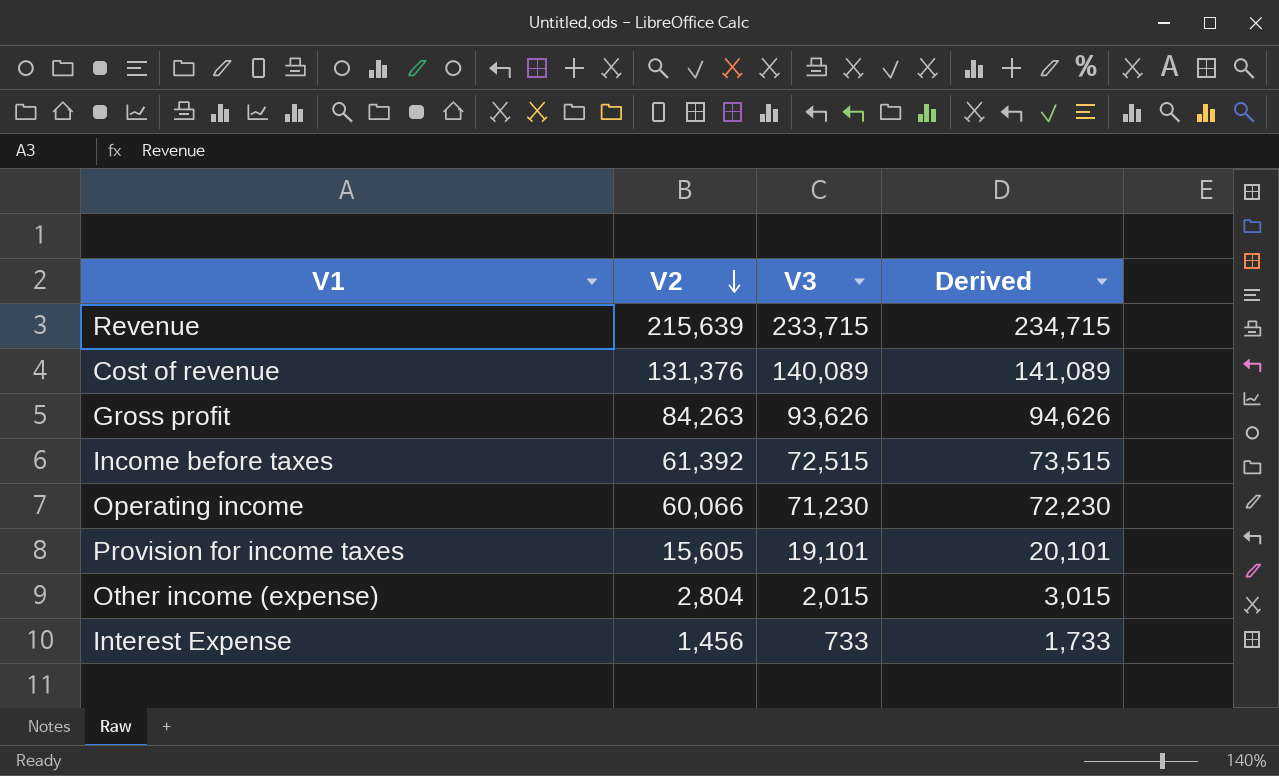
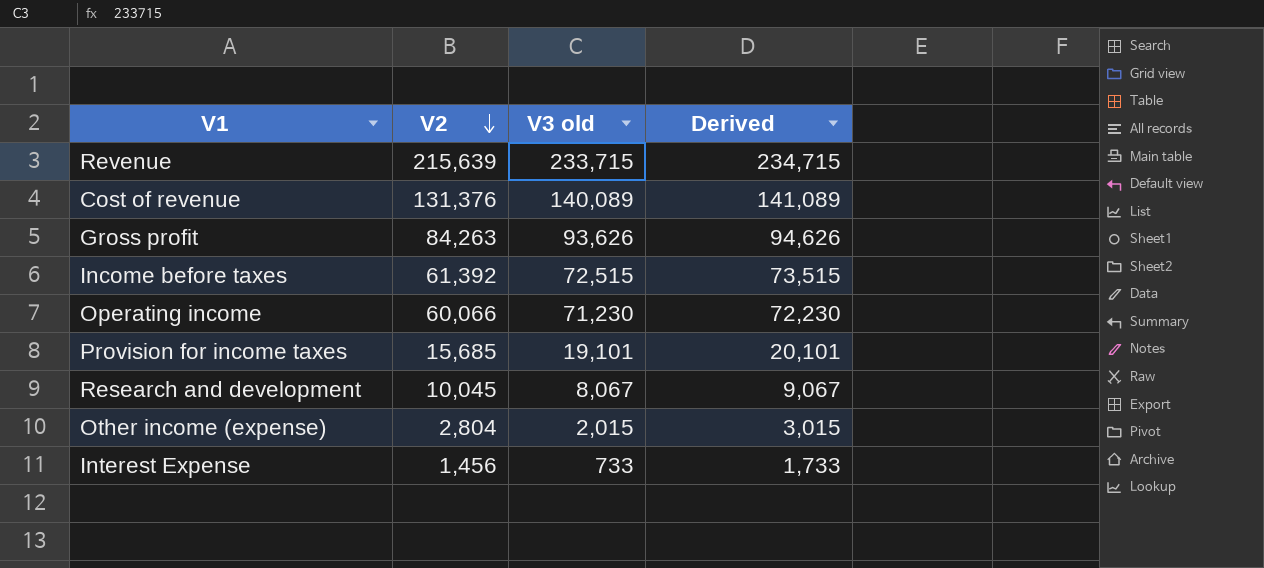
column name: V3 -> V3 old
Provision for income taxes | V2: 15,605 -> 15,685
row Research and development: none -> 10,045 | 8,067 | 9,067

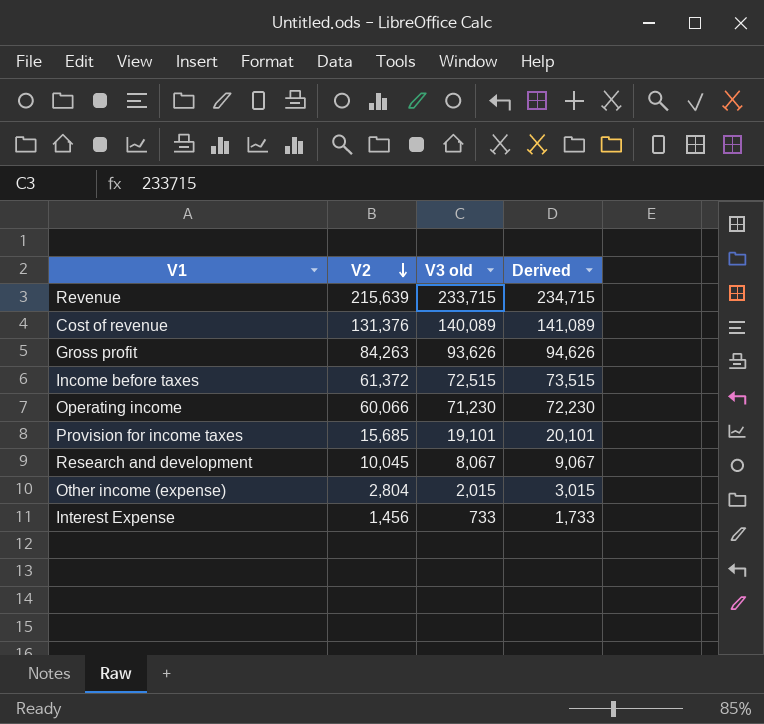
Income before taxes | V2: 61,392 -> 61,372

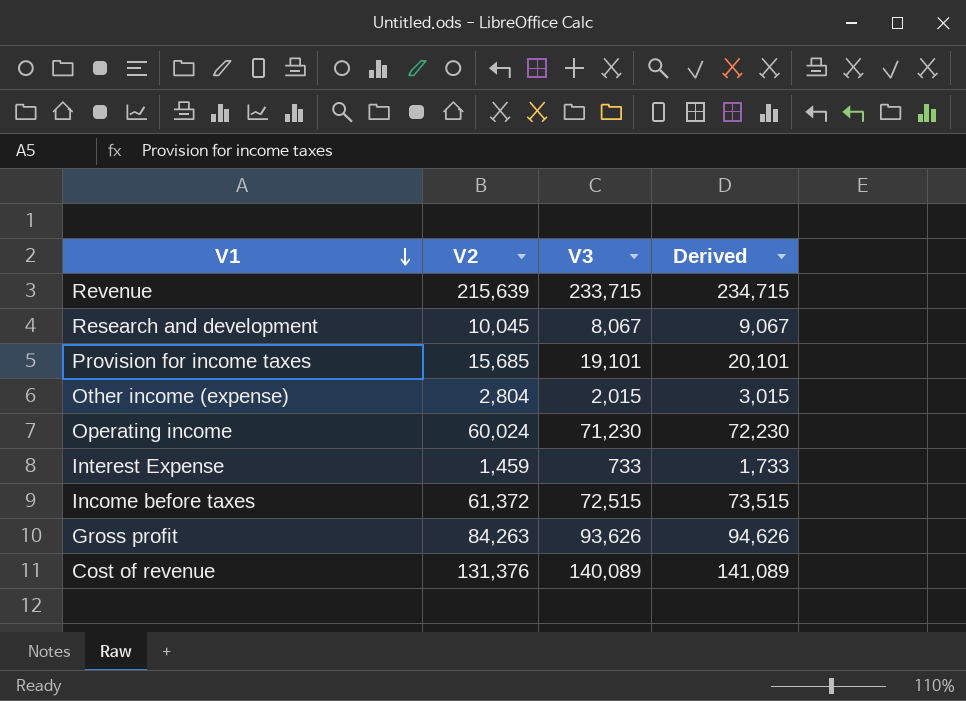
row order: V2 descending -> V1 descending
column name: V3 old -> V3
Operating income | V2: 60,066 -> 60,024
Interest Expense | V2: 1,456 -> 1,459

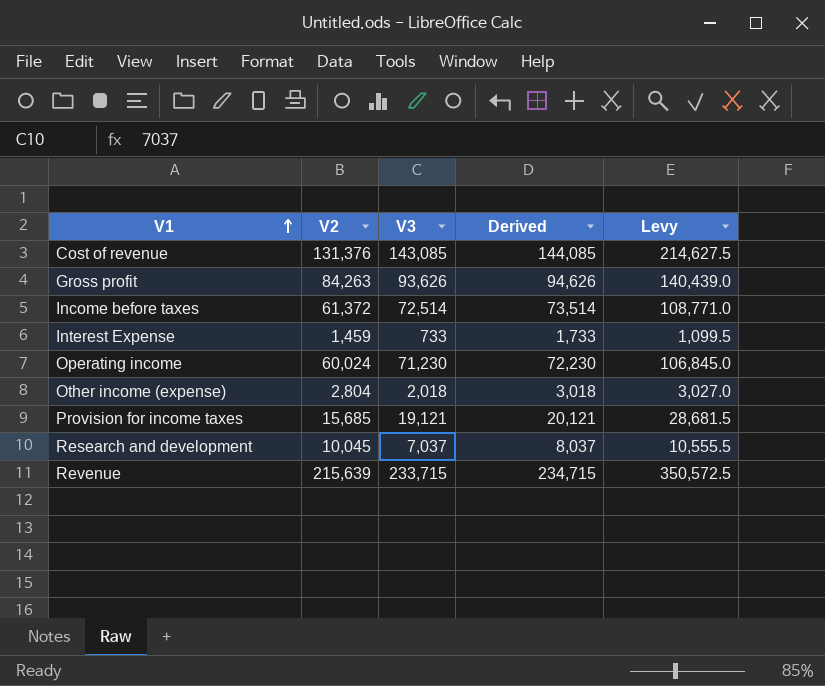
row order: V1 descending -> V1 ascending
column Levy | formula: none -> [V3] * 1.5
Cost of revenue | V3: 140,089 -> 143,085
Cost of revenue | Derived: 141,089 -> 144,085
Income before taxes | V3: 72,515 -> 72,514
Income before taxes | Derived: 73,515 -> 73,514
Other income (expense) | V3: 2,015 -> 2,018
Other income (expense) | Derived: 3,015 -> 3,018
Provision for income taxes | V3: 19,101 -> 19,121
Provision for income taxes | Derived: 20,101 -> 20,121
Research and development | V3: 8,067 -> 7,037
Research and development | Derived: 9,067 -> 8,037

